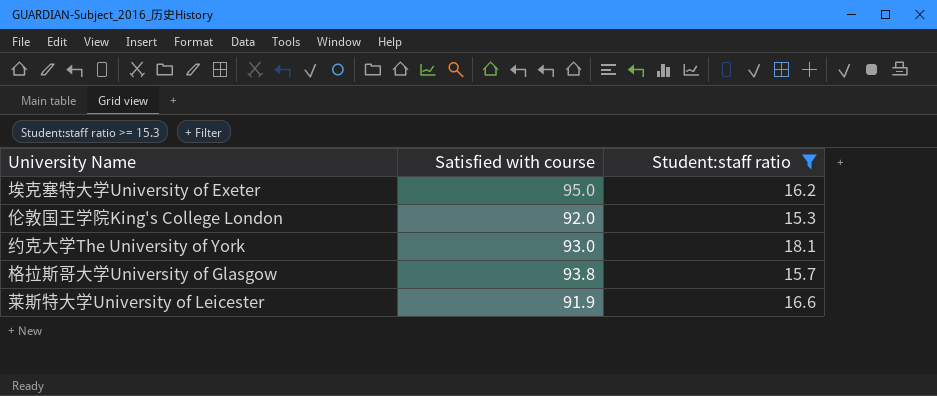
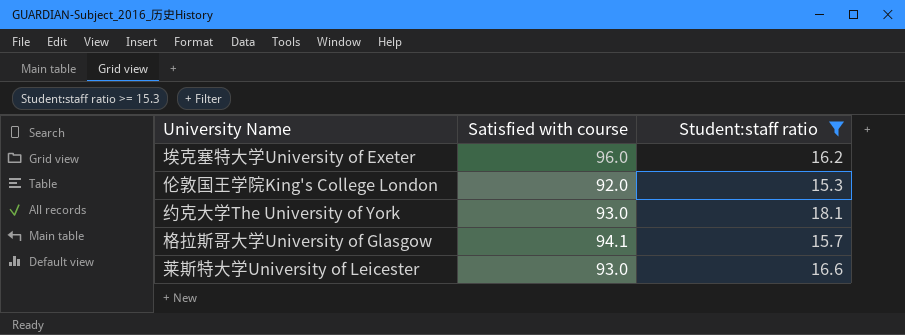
埃克塞特大学University of Exeter | Satisfied with course: 95.0 -> 96.0
格拉斯哥大学University of Glasgow | Satisfied with course: 93.8 -> 94.1
莱斯特大学University of Leicester | Satisfied with course: 91.9 -> 93.0

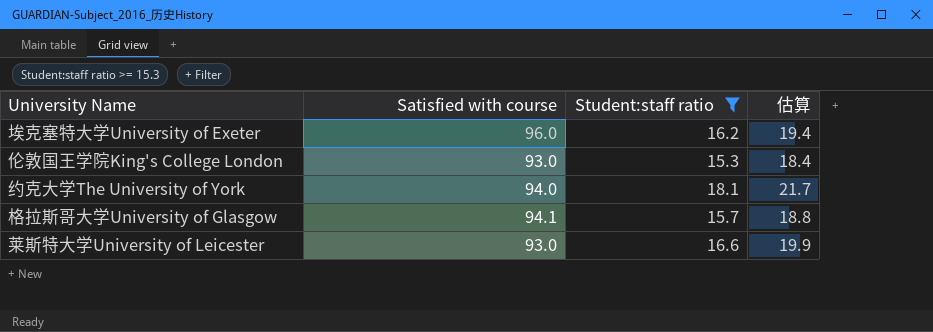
column 估算 | formula: none -> [Student:staff ratio] * 1.2
伦敦国王学院King's College London | Satisfied with course: 92.0 -> 93.0
约克大学The University of York | Satisfied with course: 93.0 -> 94.0

